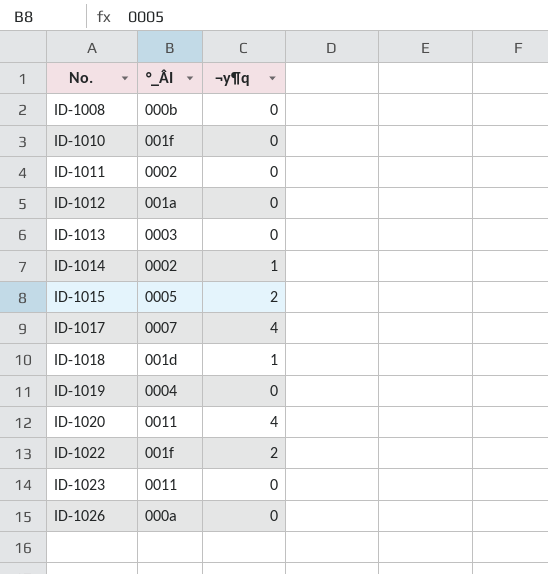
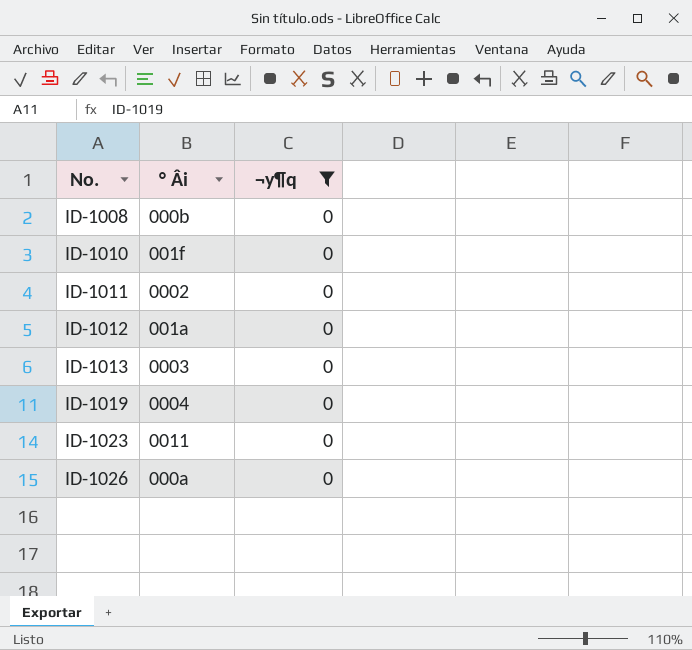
filter: none -> ¬y¶q = 0
column name: °_ÂI -> ° Âi

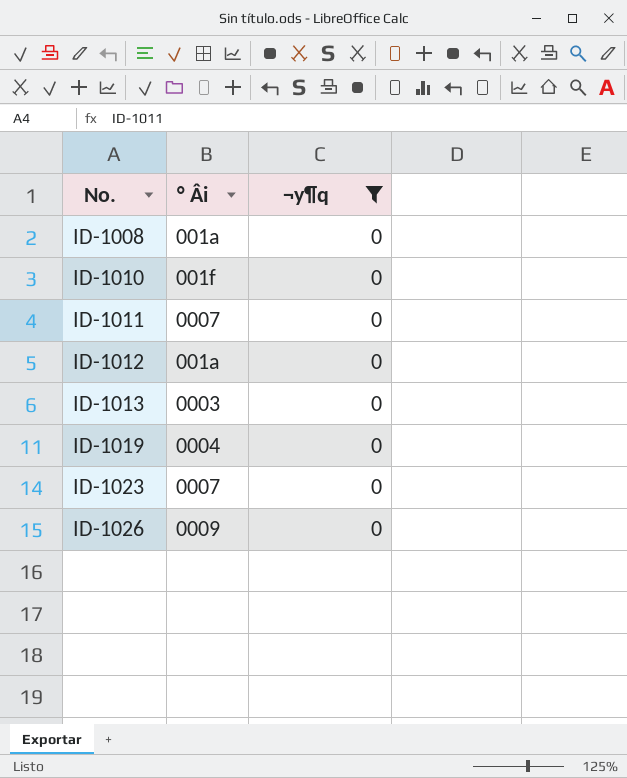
ID-1008 | ° Âi: 000b -> 001a
ID-1011 | ° Âi: 0002 -> 0007
ID-1023 | ° Âi: 0011 -> 0007
ID-1026 | ° Âi: 000a -> 0009

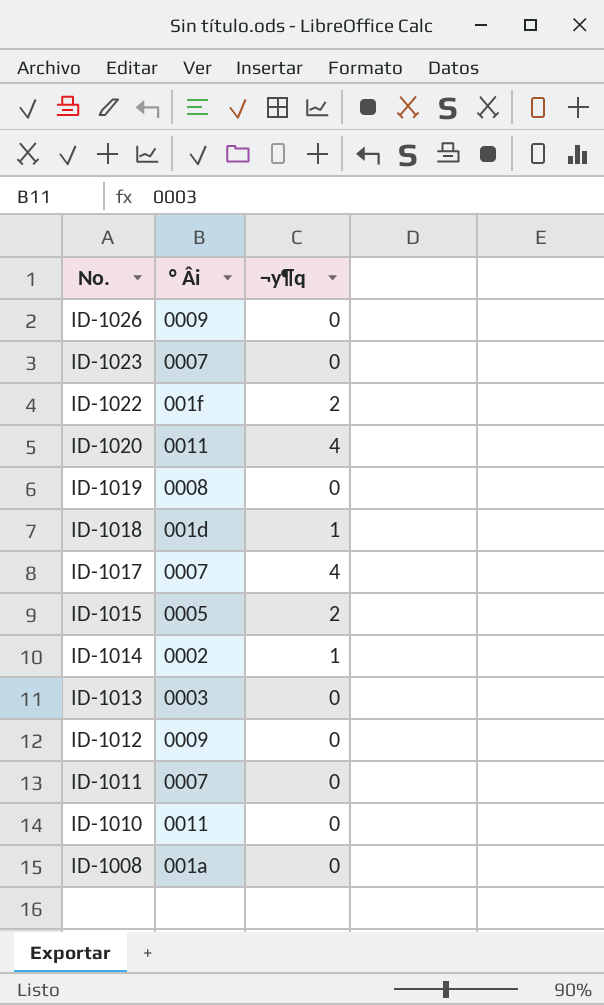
filter: ¬y¶q = 0 -> none
row order: No. ascending -> No. descending
ID-1019 | ° Âi: 0004 -> 0008
ID-1012 | ° Âi: 001a -> 0009
ID-1010 | ° Âi: 001f -> 0011

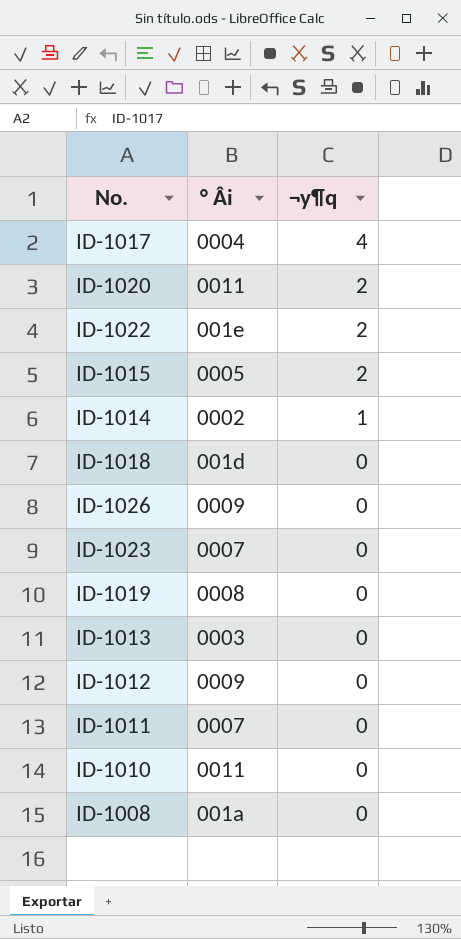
row order: No. descending -> ¬y¶q descending
ID-1017 | ° Âi: 0007 -> 0004
ID-1020 | ¬y¶q: 4 -> 2
ID-1022 | ° Âi: 001f -> 001e
ID-1018 | ¬y¶q: 1 -> 0

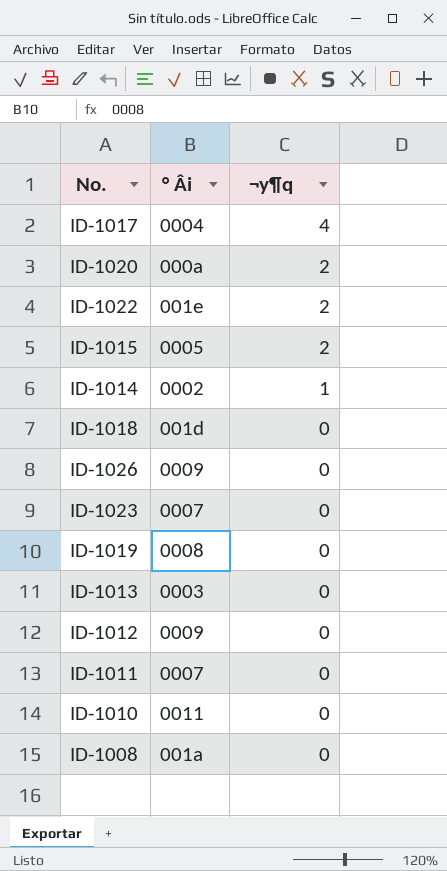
ID-1020 | ° Âi: 0011 -> 000a

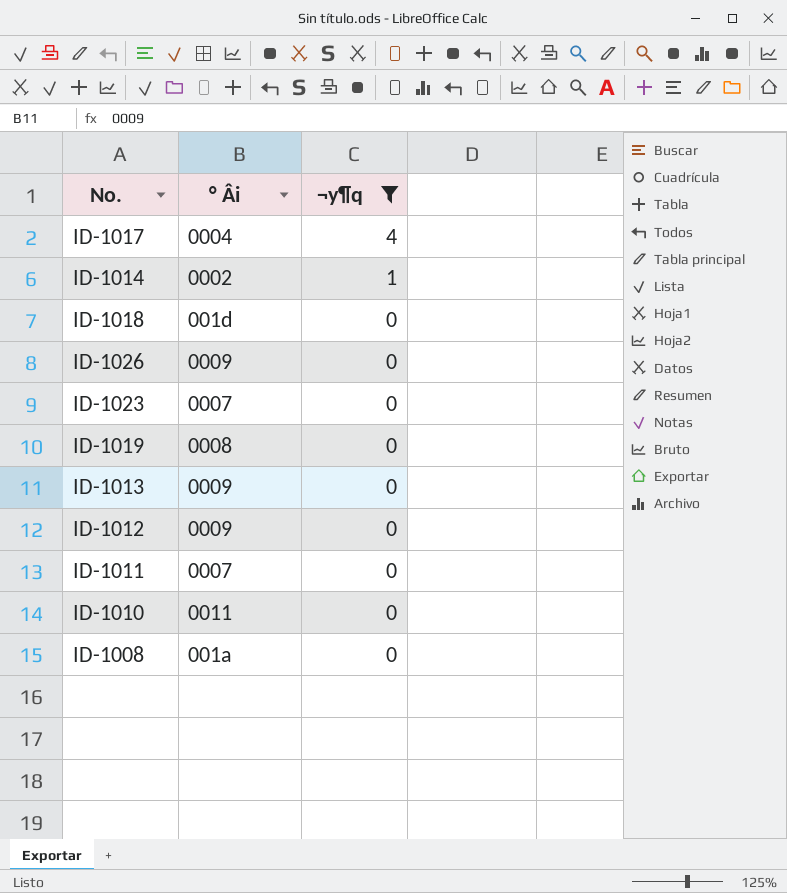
filter: none -> ¬y¶q != 2
ID-1013 | ° Âi: 0003 -> 0009

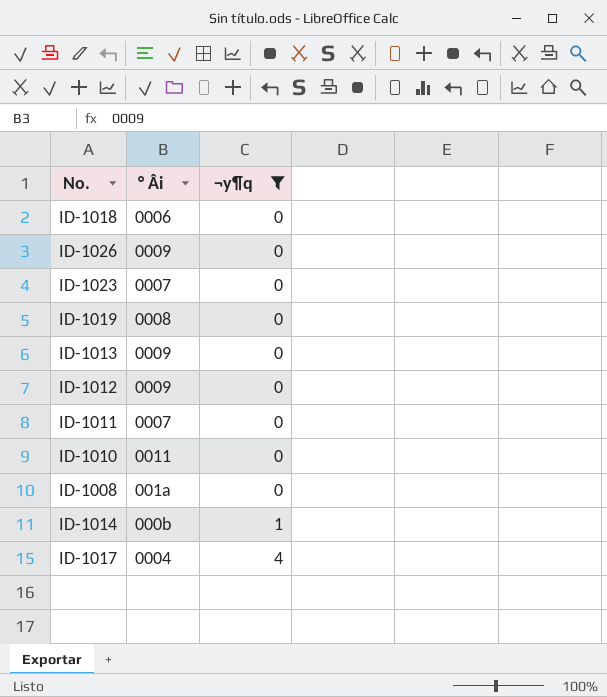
row order: ¬y¶q descending -> ¬y¶q ascending
ID-1018 | ° Âi: 001d -> 0006
ID-1014 | ° Âi: 0002 -> 000b

